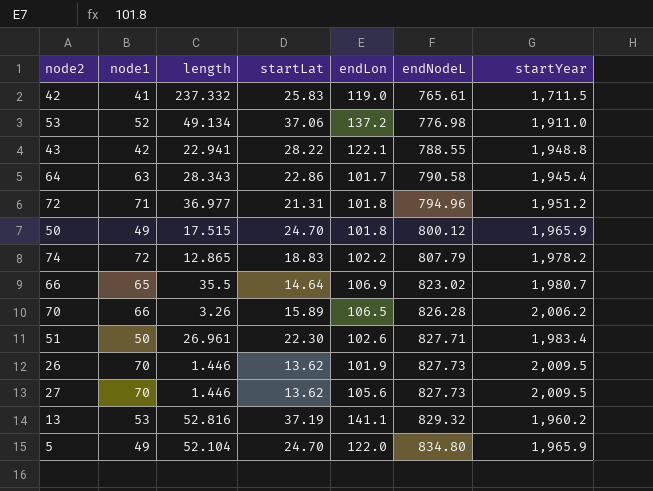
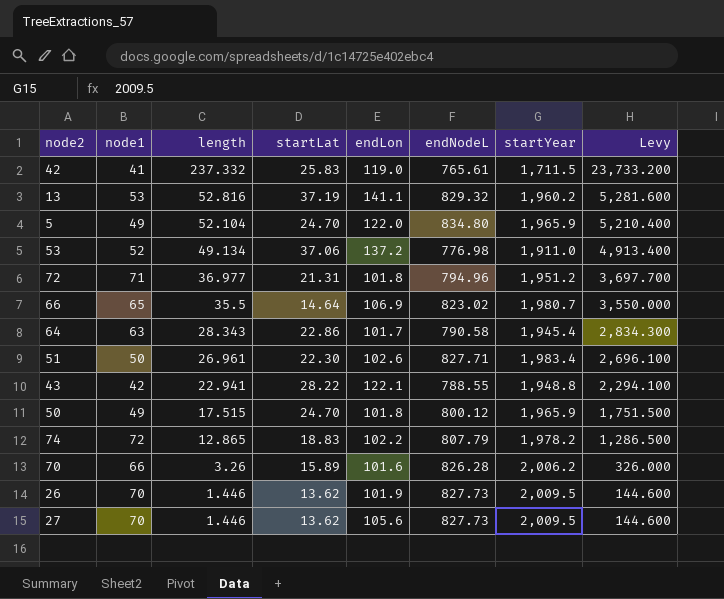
row order: endNodeL ascending -> length descending
column Levy | formula: none -> [length] * 100
70 | endLon: 106.5 -> 101.6

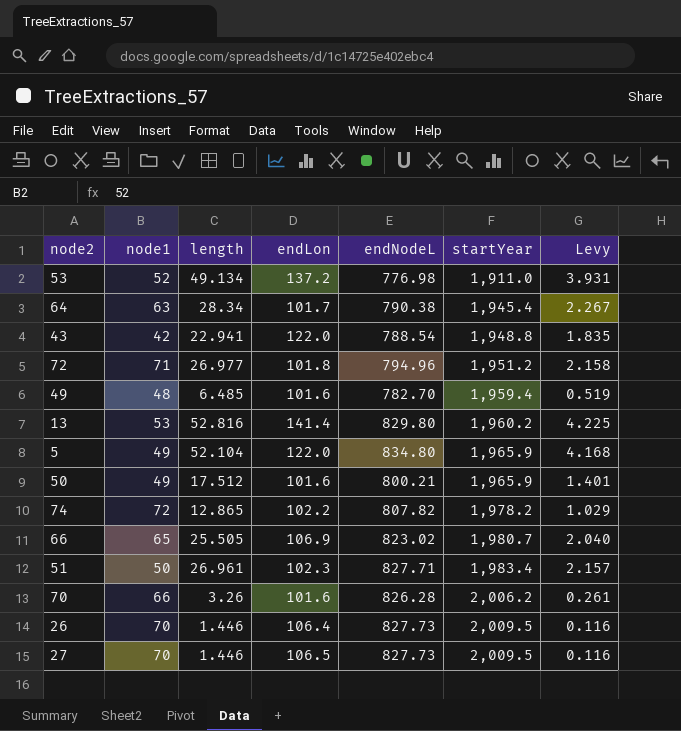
row order: length descending -> startYear ascending
column startLat | position: 4 -> none
column Levy | formula: [length] * 100 -> [length] * 0.08
row 42: 41 | 237.332 | 25.83 | 119.0 | 765.61 | 1,711.5 | 23,733.200 -> none
64 | length: 28.343 -> 28.34
64 | endNodeL: 790.58 -> 790.38
43 | endLon: 122.1 -> 122.0
43 | endNodeL: 788.55 -> 788.54
72 | length: 36.977 -> 26.977
row 49: none -> 48 | 6.485 | 101.6 | 782.70 | 1,959.4 | 0.519
13 | endLon: 141.1 -> 141.4
13 | endNodeL: 829.32 -> 829.80
50 | length: 17.515 -> 17.512
50 | endLon: 101.8 -> 101.6
50 | endNodeL: 800.12 -> 800.21
74 | endNodeL: 807.79 -> 807.82
66 | length: 35.5 -> 25.505
51 | endLon: 102.6 -> 102.3
26 | endLon: 101.9 -> 106.4
27 | endLon: 105.6 -> 106.5

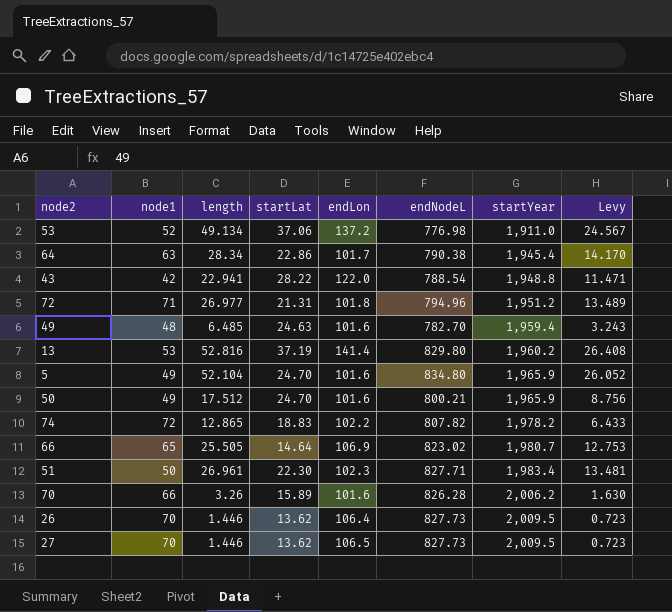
column startLat | position: none -> 4
column Levy | formula: [length] * 0.08 -> [length] * 0.5
5 | endLon: 122.0 -> 101.6

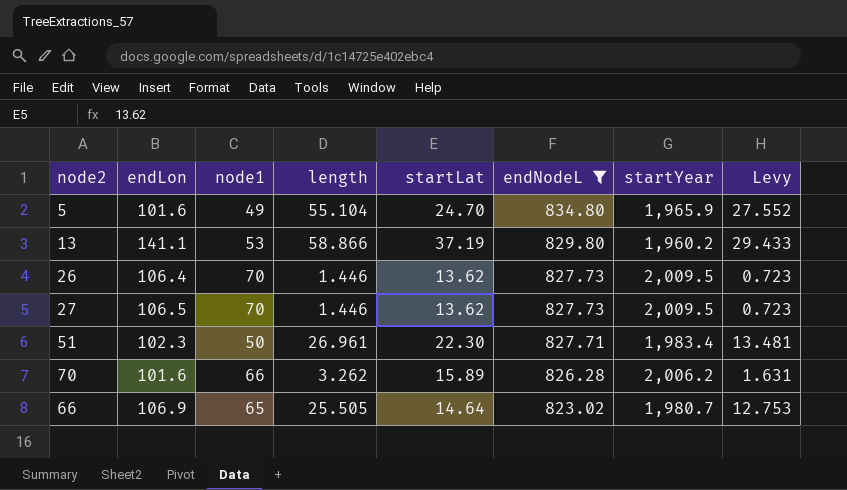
filter: none -> endNodeL >= 823.02
row order: startYear ascending -> endNodeL descending
column endLon | position: 5 -> 2
5 | length: 52.104 -> 55.104
5 | Levy: 26.052 -> 27.552
13 | endLon: 141.4 -> 141.1
13 | length: 52.816 -> 58.866
13 | Levy: 26.408 -> 29.433
70 | length: 3.26 -> 3.262
70 | Levy: 1.630 -> 1.631

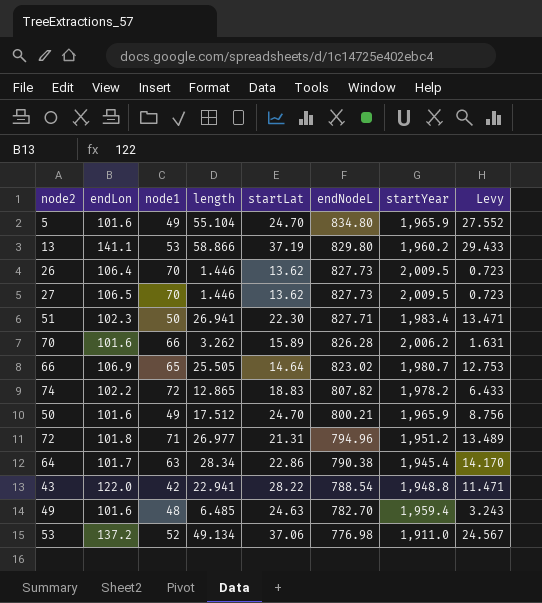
filter: endNodeL >= 823.02 -> none
51 | length: 26.961 -> 26.941
51 | Levy: 13.481 -> 13.471

